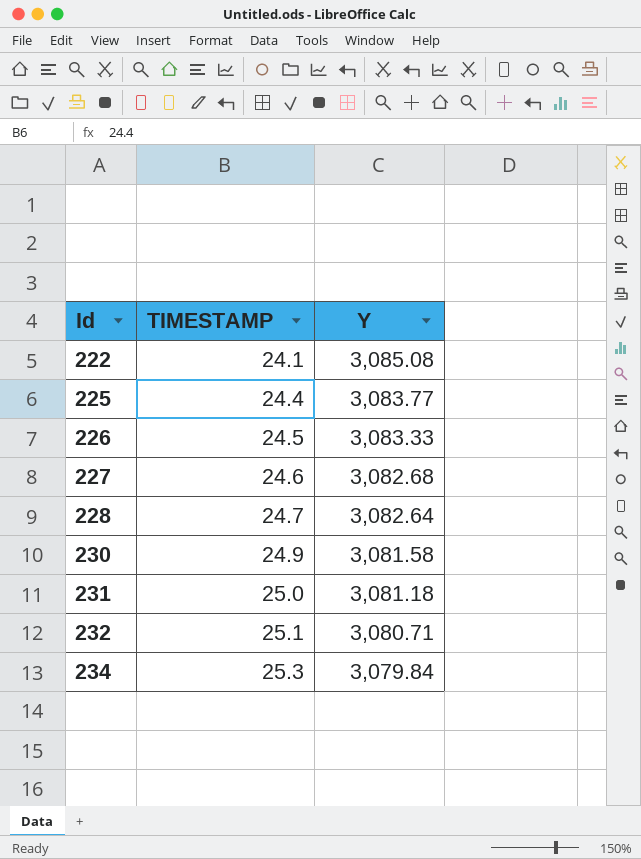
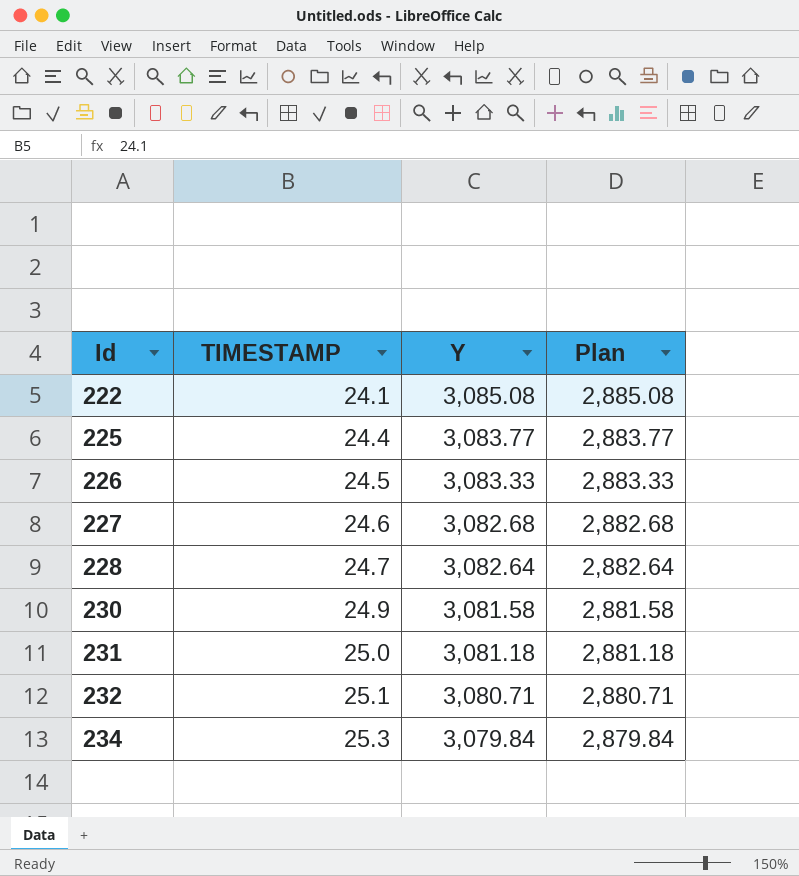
column Plan | formula: none -> [Y] - 200

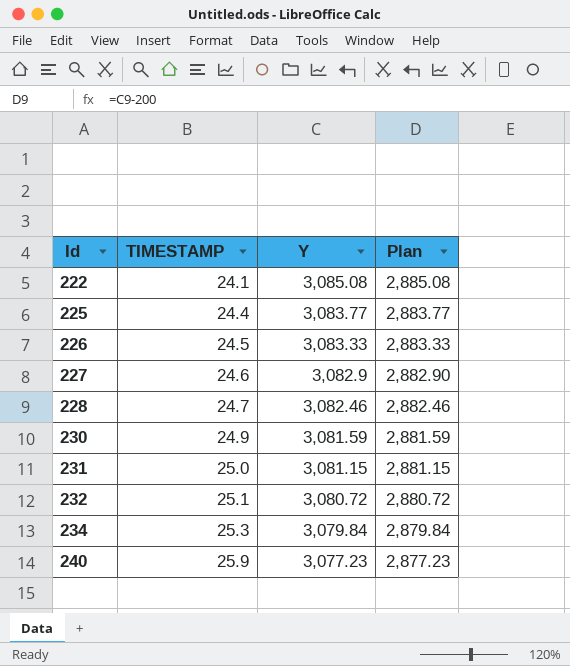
227 | Y: 3,082.68 -> 3,082.9
227 | Plan: 2,882.68 -> 2,882.90
228 | Y: 3,082.64 -> 3,082.46
228 | Plan: 2,882.64 -> 2,882.46
230 | Y: 3,081.58 -> 3,081.59
230 | Plan: 2,881.58 -> 2,881.59
231 | Y: 3,081.18 -> 3,081.15
231 | Plan: 2,881.18 -> 2,881.15
232 | Y: 3,080.71 -> 3,080.72
232 | Plan: 2,880.71 -> 2,880.72
row 240: none -> 25.9 | 3,077.23 | 2,877.23

